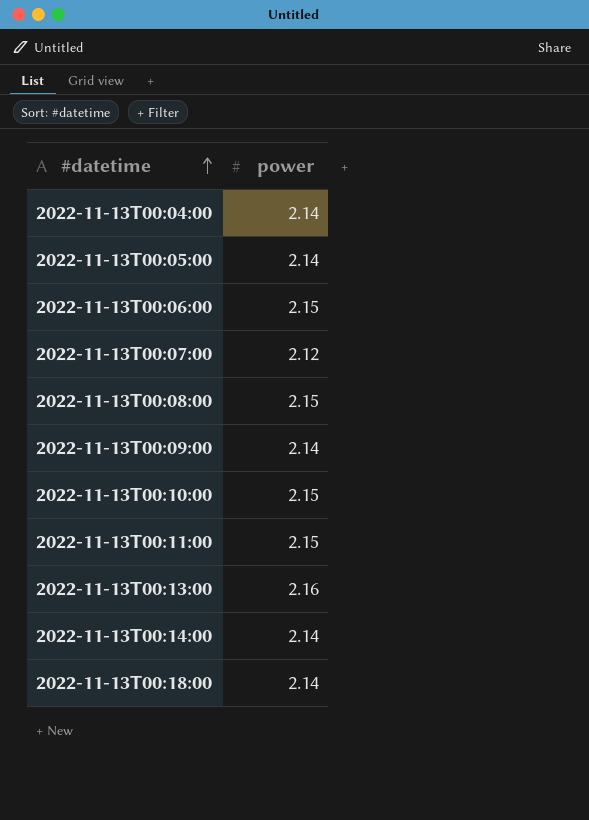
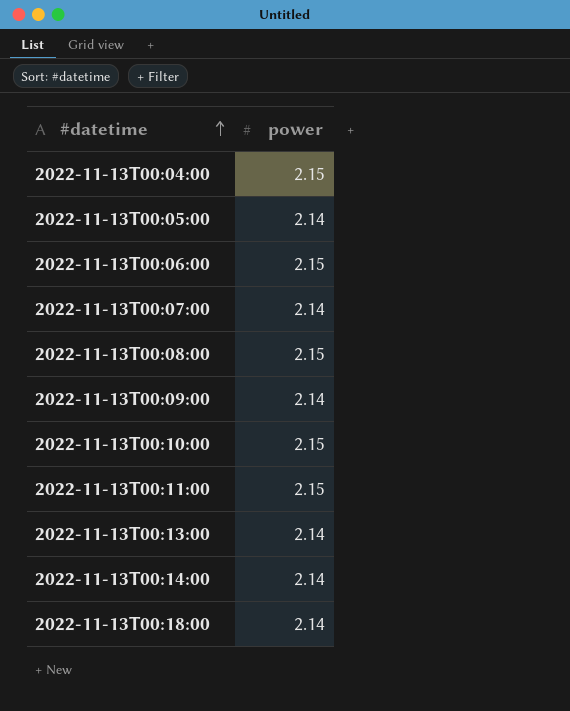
2022-11-13T00:04:00 | power: 2.14 -> 2.15
2022-11-13T00:07:00 | power: 2.12 -> 2.14
2022-11-13T00:13:00 | power: 2.16 -> 2.14

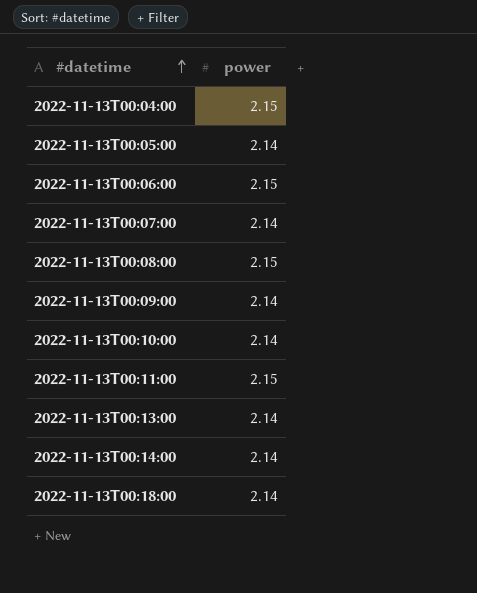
2022-11-13T00:10:00 | power: 2.15 -> 2.14

